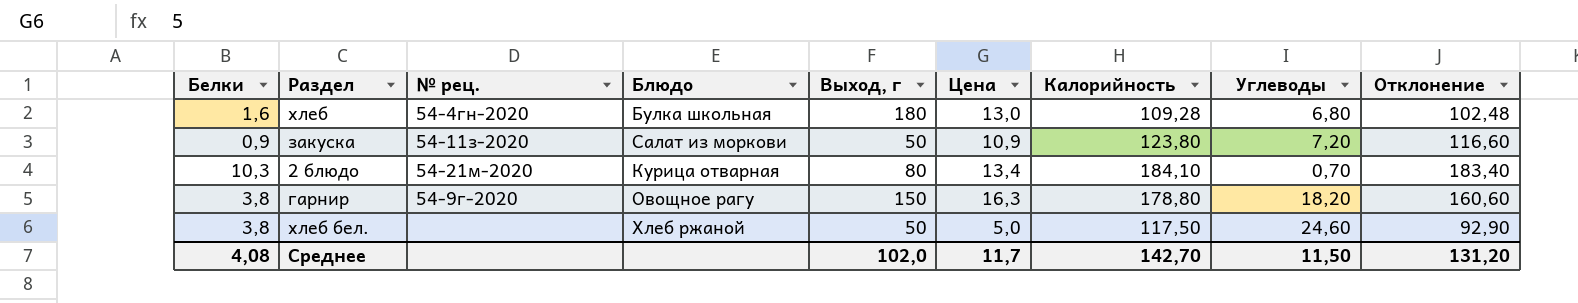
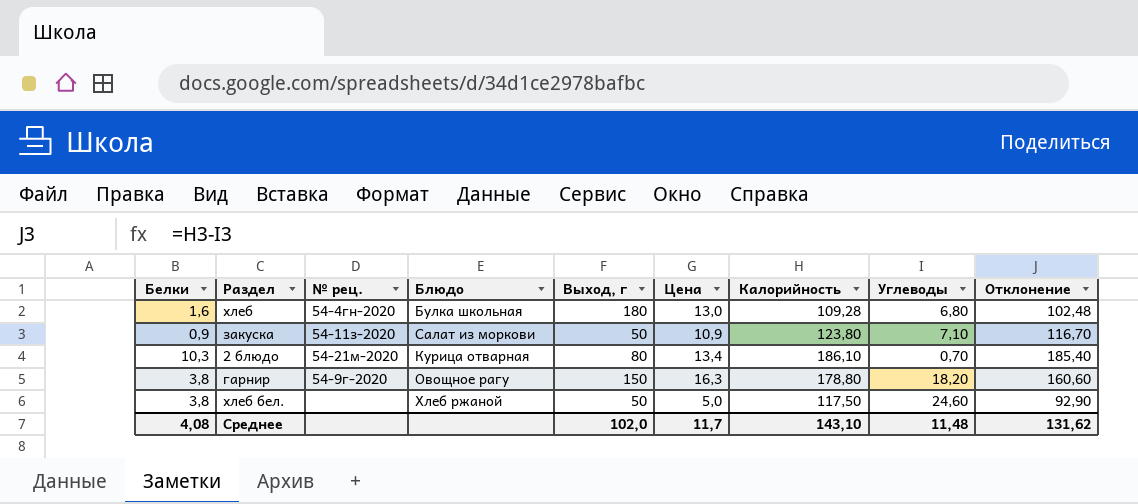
закуска | Углеводы: 7,20 -> 7,10
закуска | Отклонение: 116,60 -> 116,70
2 блюдо | Калорийность: 184,10 -> 186,10
2 блюдо | Отклонение: 183,40 -> 185,40
Среднее | Калорийность: 142,70 -> 143,10
Среднее | Углеводы: 11,50 -> 11,48
Среднее | Отклонение: 131,20 -> 131,62

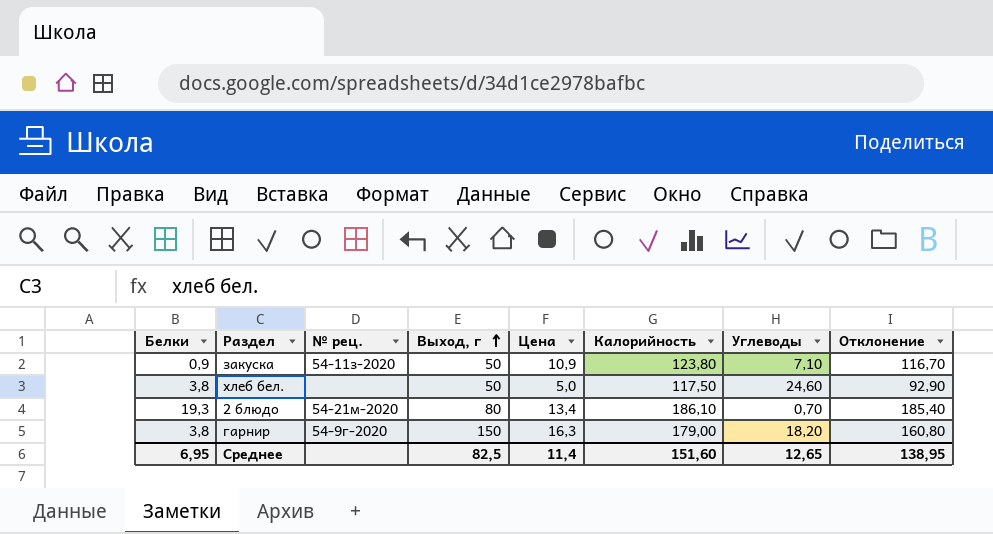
row order: none -> Выход, г ascending
column Блюдо | position: 4 -> none
row хлеб: 1,6 | 54-4гн-2020 | Булка школьная | 180 | 13,0 | 109,28 | 6,80 | 102,48 -> none
2 блюдо | Белки: 10,3 -> 19,3
гарнир | Калорийность: 178,80 -> 179,00
гарнир | Отклонение: 160,60 -> 160,80
Среднее | Белки: 4,08 -> 6,95
Среднее | Выход, г: 102,0 -> 82,5
Среднее | Цена: 11,7 -> 11,4
Среднее | Калорийность: 143,10 -> 151,60
Среднее | Углеводы: 11,48 -> 12,65
Среднее | Отклонение: 131,62 -> 138,95

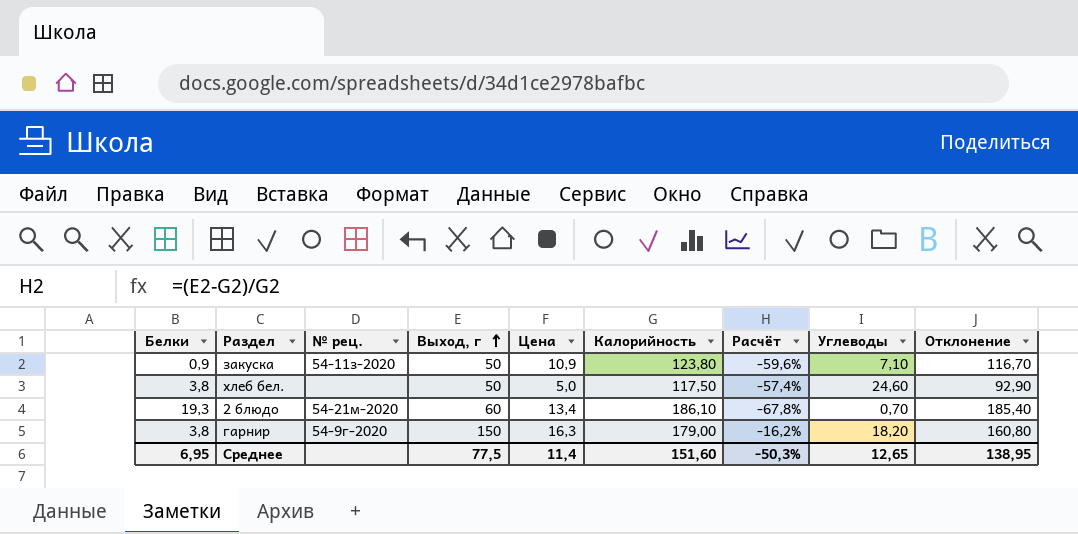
column Расчёт | formula: none -> ([Выход, г] - [Калорийность]) / [Калорийность]
2 блюдо | Выход, г: 80 -> 60
Среднее | Выход, г: 82,5 -> 77,5

